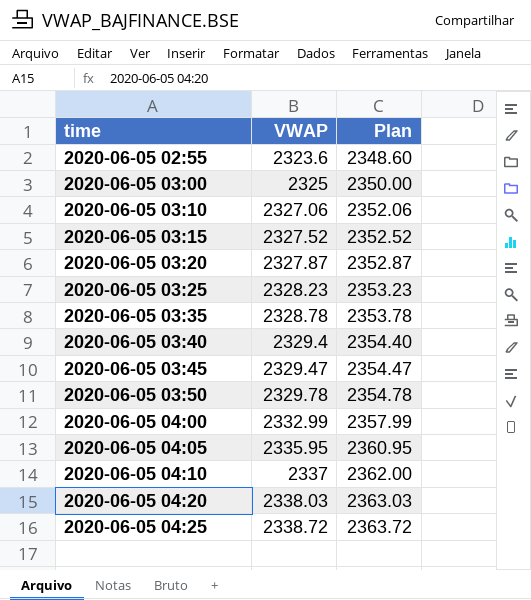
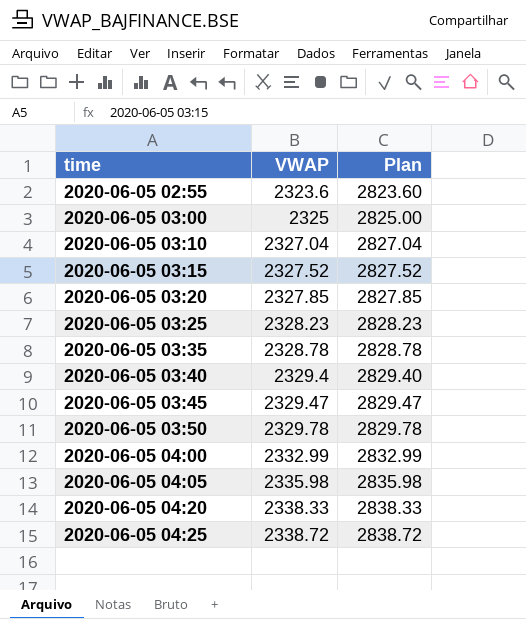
column Plan | formula: [VWAP] + 25 -> [VWAP] + 500
row 2020-06-05 04:10: 2337 | 2362.00 -> none
2020-06-05 03:10 | VWAP: 2327.06 -> 2327.04
2020-06-05 03:20 | VWAP: 2327.87 -> 2327.85
2020-06-05 04:05 | VWAP: 2335.95 -> 2335.98
2020-06-05 04:20 | VWAP: 2338.03 -> 2338.33

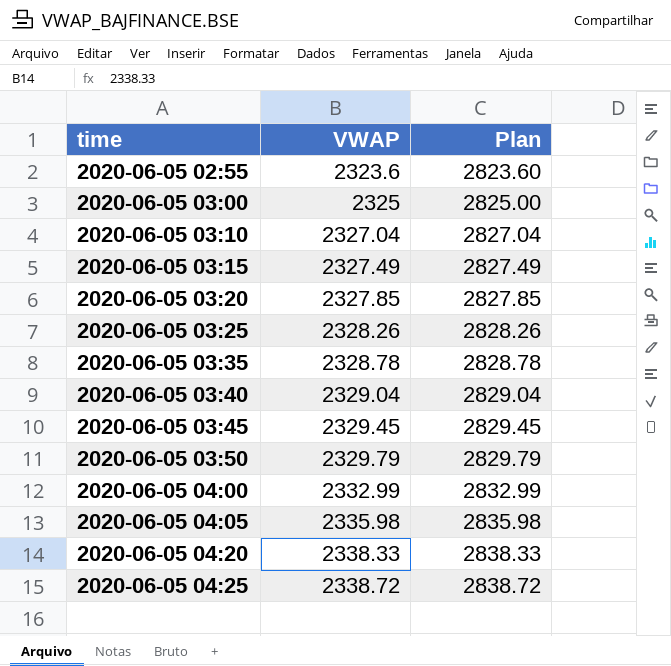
2020-06-05 03:15 | VWAP: 2327.52 -> 2327.49
2020-06-05 03:15 | Plan: 2827.52 -> 2827.49
2020-06-05 03:25 | VWAP: 2328.23 -> 2328.26
2020-06-05 03:25 | Plan: 2828.23 -> 2828.26
2020-06-05 03:40 | VWAP: 2329.4 -> 2329.04
2020-06-05 03:40 | Plan: 2829.40 -> 2829.04
2020-06-05 03:45 | VWAP: 2329.47 -> 2329.45
2020-06-05 03:45 | Plan: 2829.47 -> 2829.45
2020-06-05 03:50 | VWAP: 2329.78 -> 2329.79
2020-06-05 03:50 | Plan: 2829.78 -> 2829.79

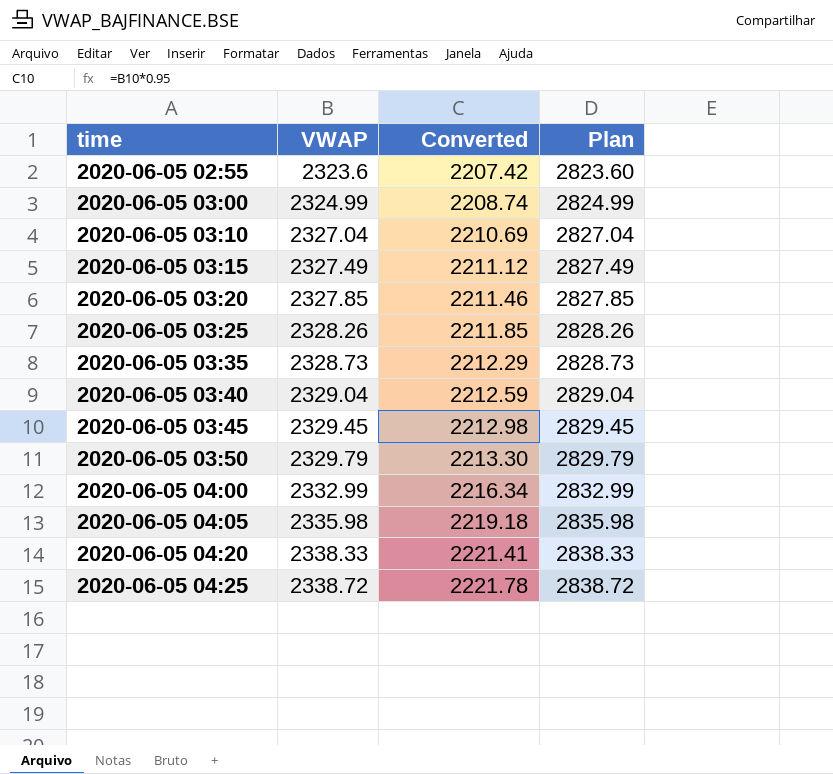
column Converted | formula: none -> [VWAP] * 0.95
2020-06-05 03:00 | VWAP: 2325 -> 2324.99
2020-06-05 03:00 | Plan: 2825.00 -> 2824.99
2020-06-05 03:35 | VWAP: 2328.78 -> 2328.73
2020-06-05 03:35 | Plan: 2828.78 -> 2828.73

